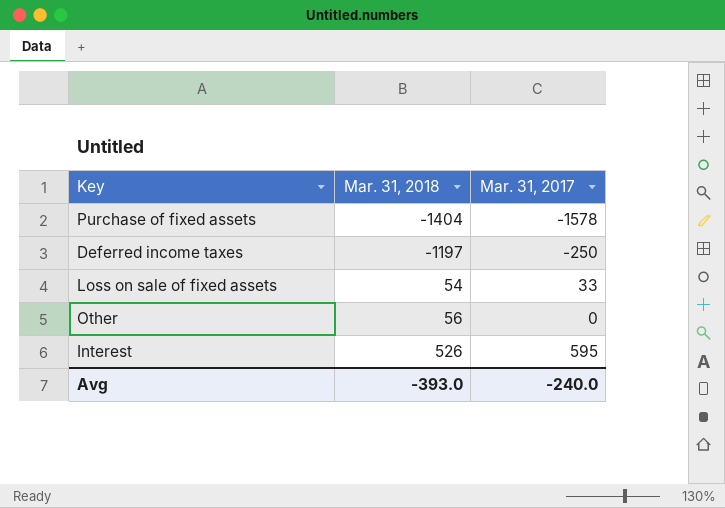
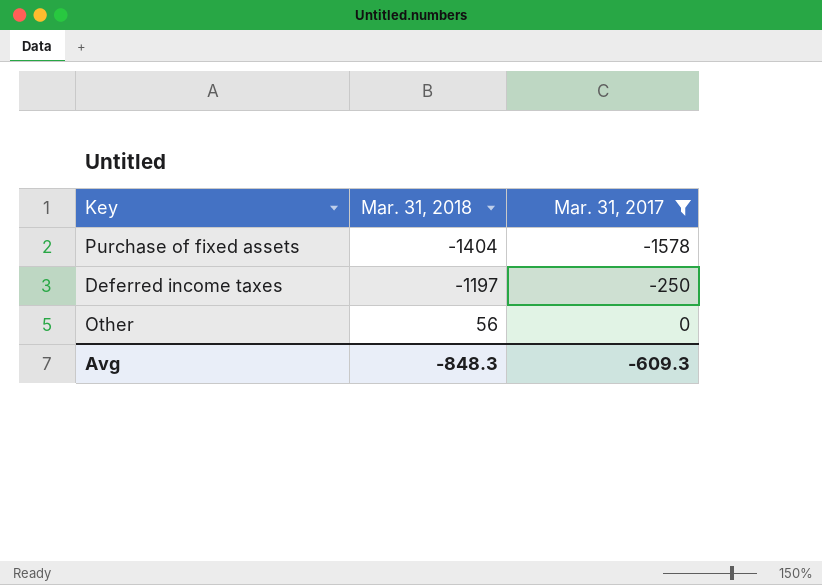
filter: none -> Mar. 31, 2017 <= 0
Avg | Mar. 31, 2018: -393.0 -> -848.3
Avg | Mar. 31, 2017: -240.0 -> -609.3

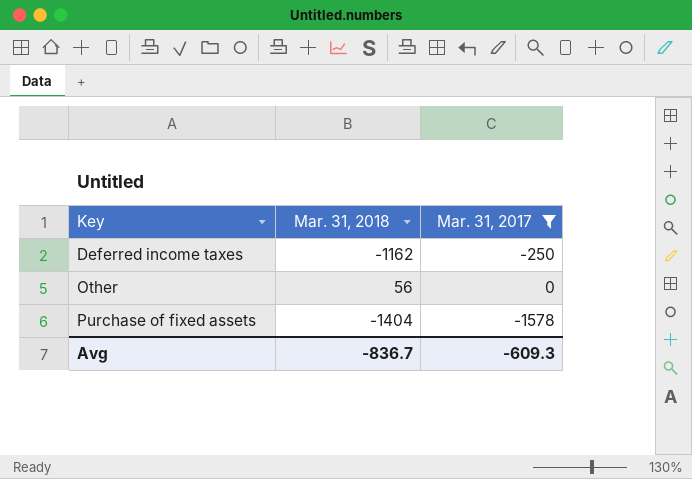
row order: Mar. 31, 2018 ascending -> Key ascending
Deferred income taxes | Mar. 31, 2018: -1197 -> -1162
Avg | Mar. 31, 2018: -848.3 -> -836.7

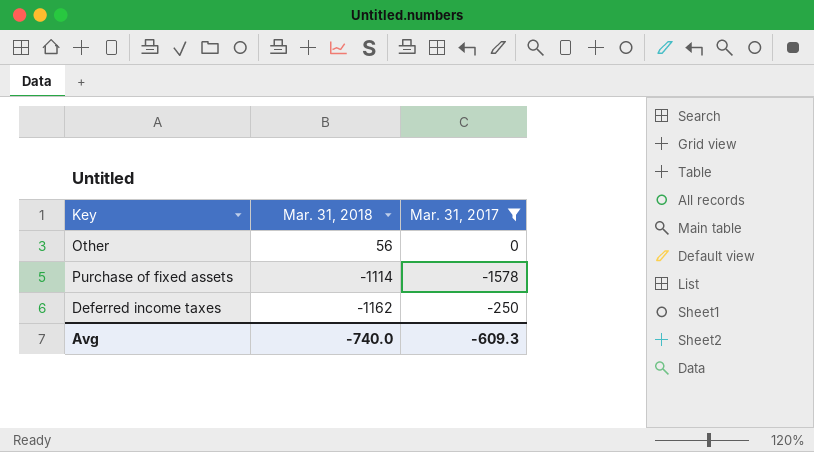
row order: Key ascending -> Mar. 31, 2018 descending
Purchase of fixed assets | Mar. 31, 2018: -1404 -> -1114
Avg | Mar. 31, 2018: -836.7 -> -740.0

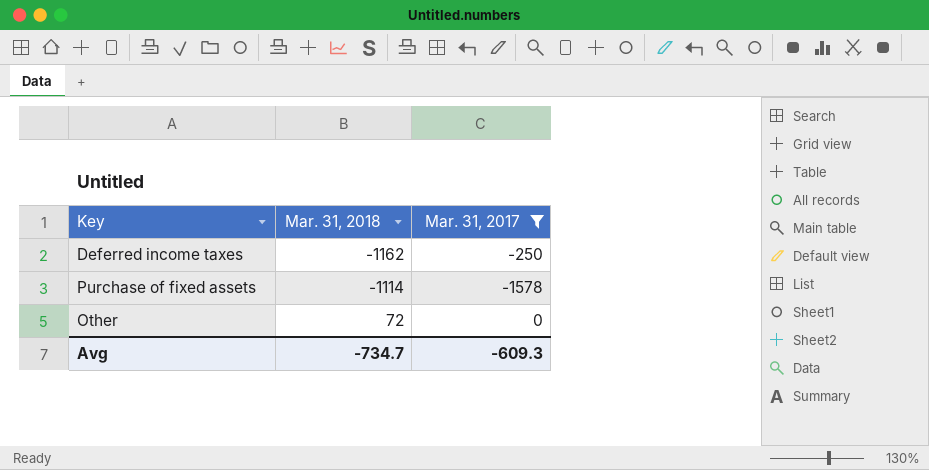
row order: Mar. 31, 2018 descending -> Mar. 31, 2018 ascending
Other | Mar. 31, 2018: 56 -> 72
Avg | Mar. 31, 2018: -740.0 -> -734.7

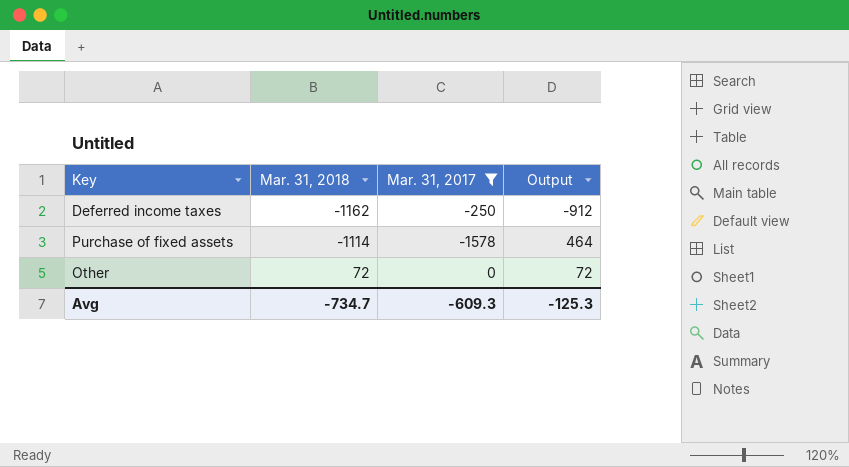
column Output | formula: none -> [Mar. 31, 2018] - [Mar. 31, 2017]

